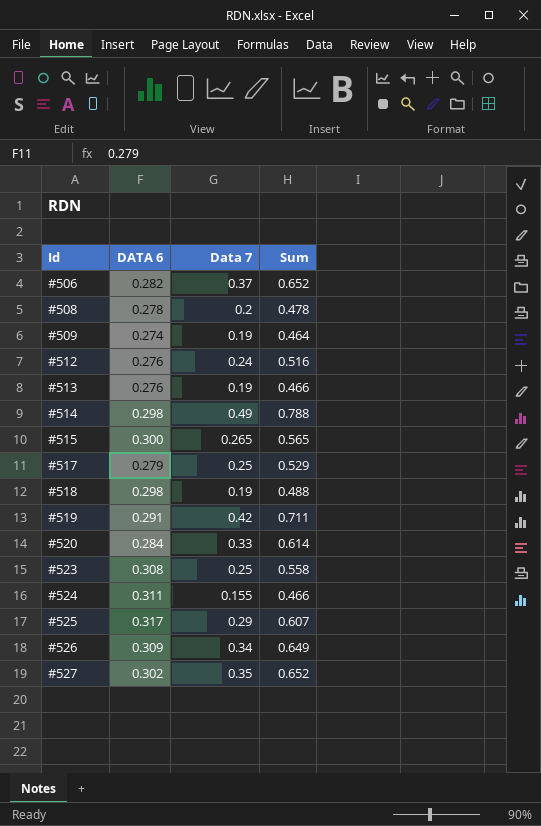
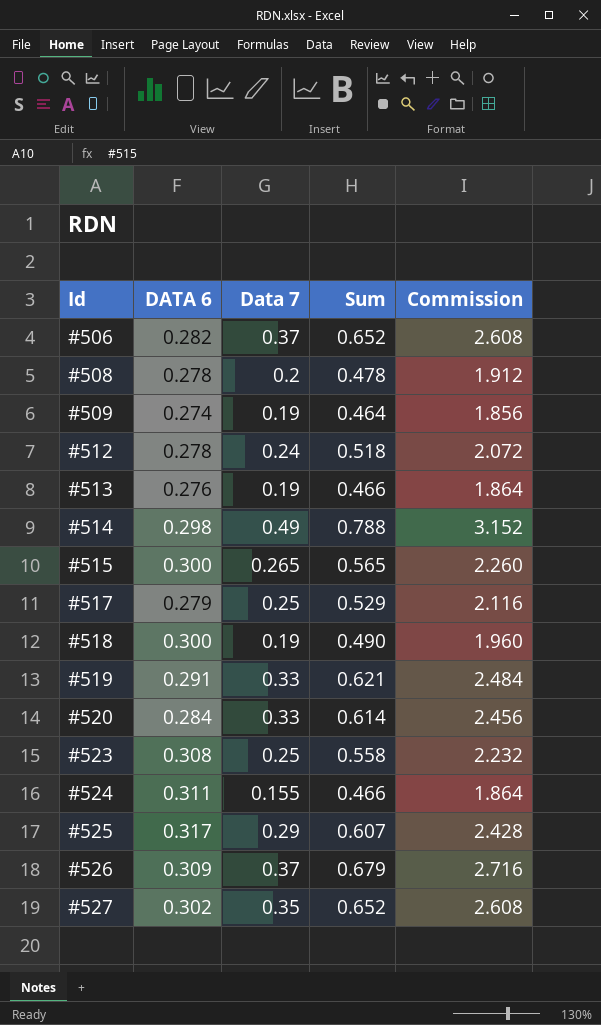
column Commission | formula: none -> [Sum] * 4
#512 | DATA 6: 0.276 -> 0.278
#512 | Sum: 0.516 -> 0.518
#518 | DATA 6: 0.298 -> 0.300
#518 | Sum: 0.488 -> 0.490
#519 | Data 7: 0.42 -> 0.33
#519 | Sum: 0.711 -> 0.621
#526 | Data 7: 0.34 -> 0.37
#526 | Sum: 0.649 -> 0.679

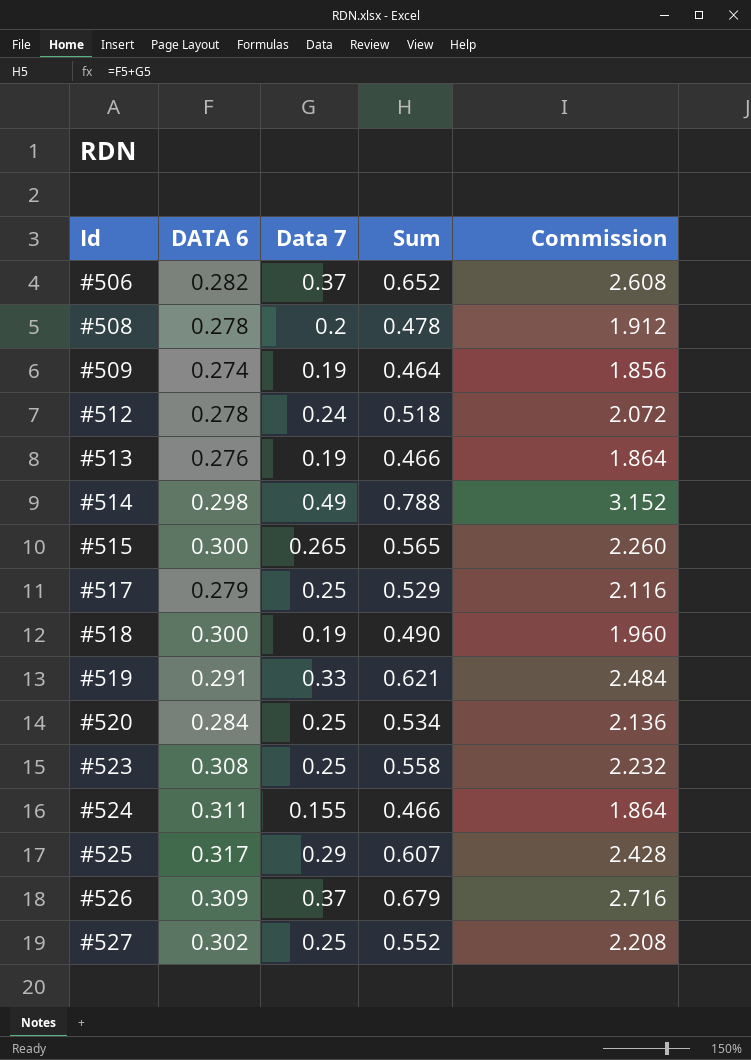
#520 | Data 7: 0.33 -> 0.25
#520 | Sum: 0.614 -> 0.534
#520 | Commission: 2.456 -> 2.136
#527 | Data 7: 0.35 -> 0.25
#527 | Sum: 0.652 -> 0.552
#527 | Commission: 2.608 -> 2.208

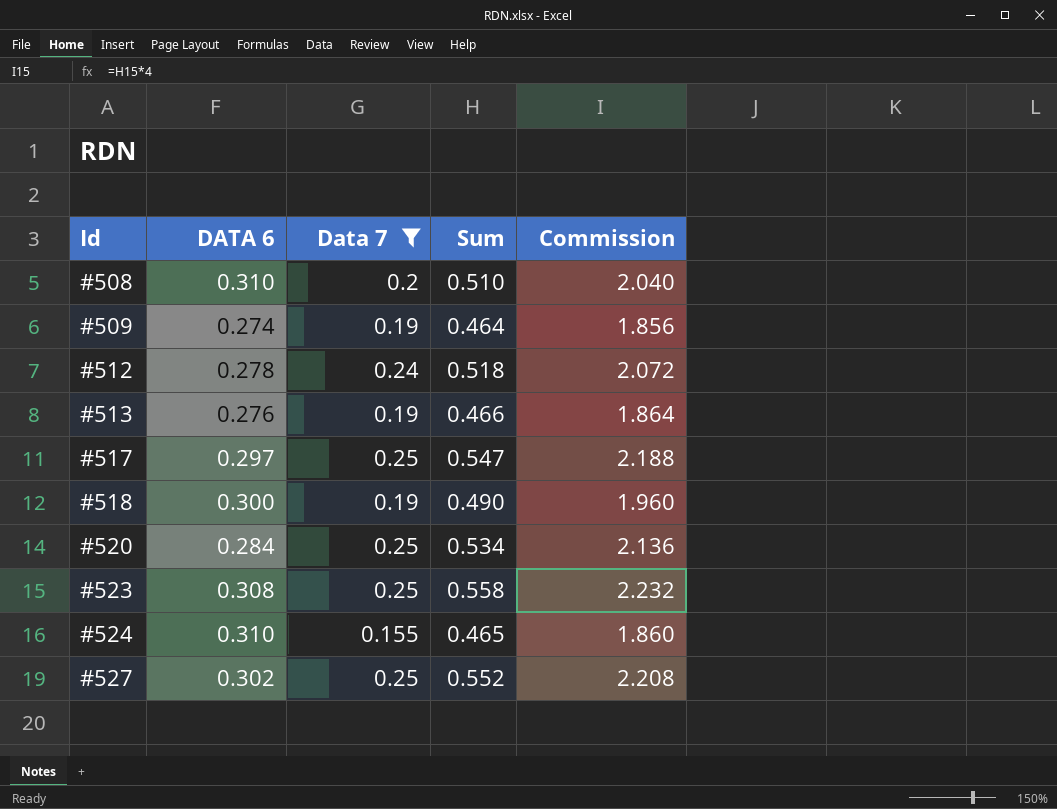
filter: none -> Data 7 <= 0.25
#508 | DATA 6: 0.278 -> 0.310
#508 | Sum: 0.478 -> 0.510
#508 | Commission: 1.912 -> 2.040
#517 | DATA 6: 0.279 -> 0.297
#517 | Sum: 0.529 -> 0.547
#517 | Commission: 2.116 -> 2.188
#524 | DATA 6: 0.311 -> 0.310
#524 | Sum: 0.466 -> 0.465
#524 | Commission: 1.864 -> 1.860

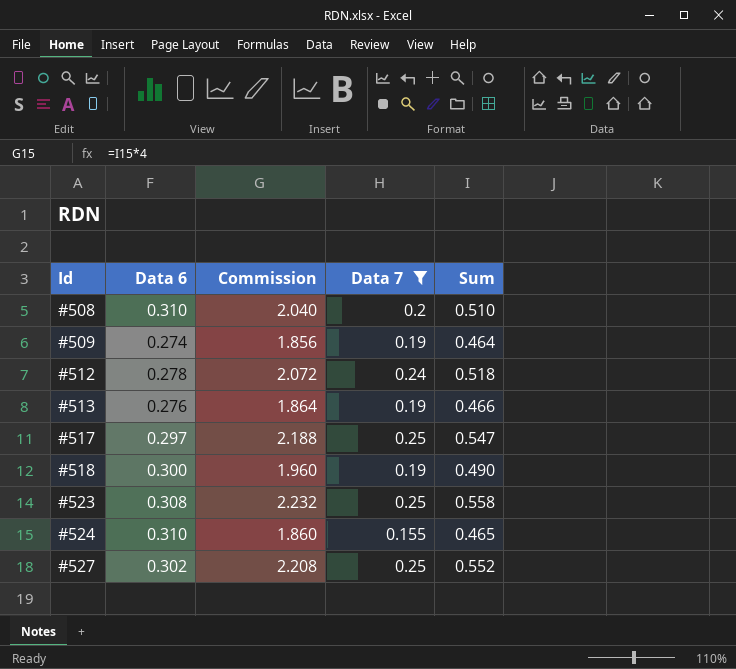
column name: DATA 6 -> Data 6
column Commission | position: 5 -> 3
row #520: 0.284 | 0.25 | 0.534 | 2.136 -> none

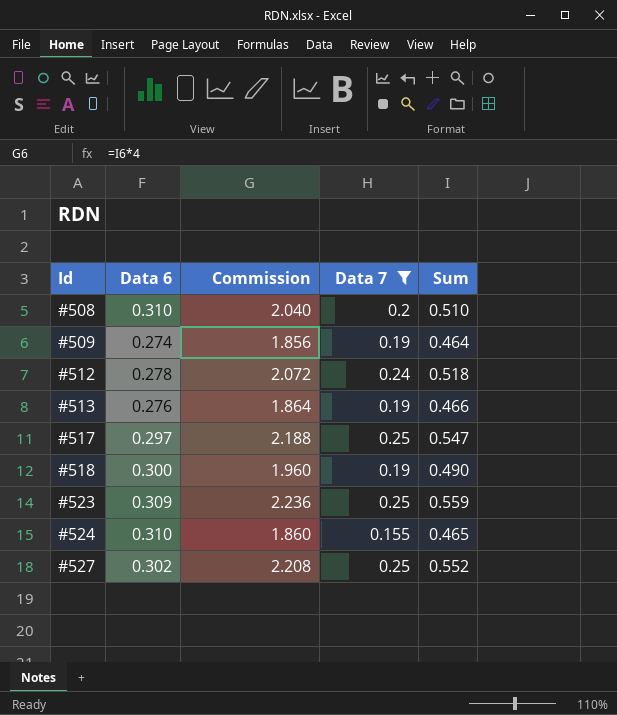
#523 | Data 6: 0.308 -> 0.309
#523 | Commission: 2.232 -> 2.236
#523 | Sum: 0.558 -> 0.559

